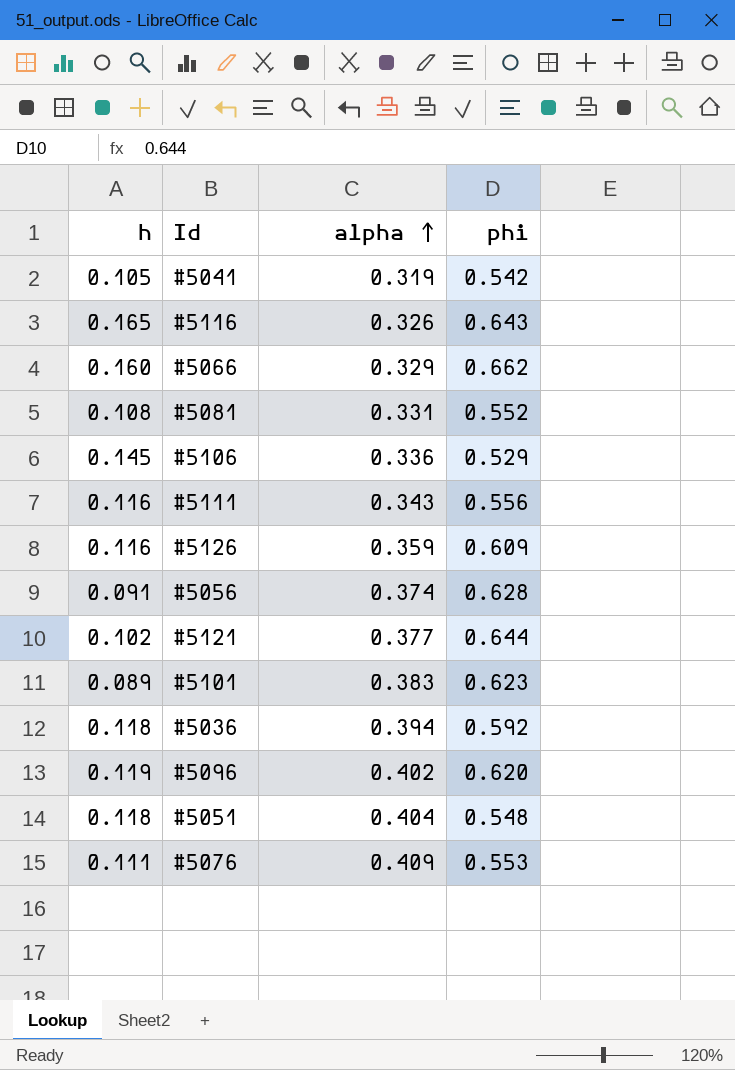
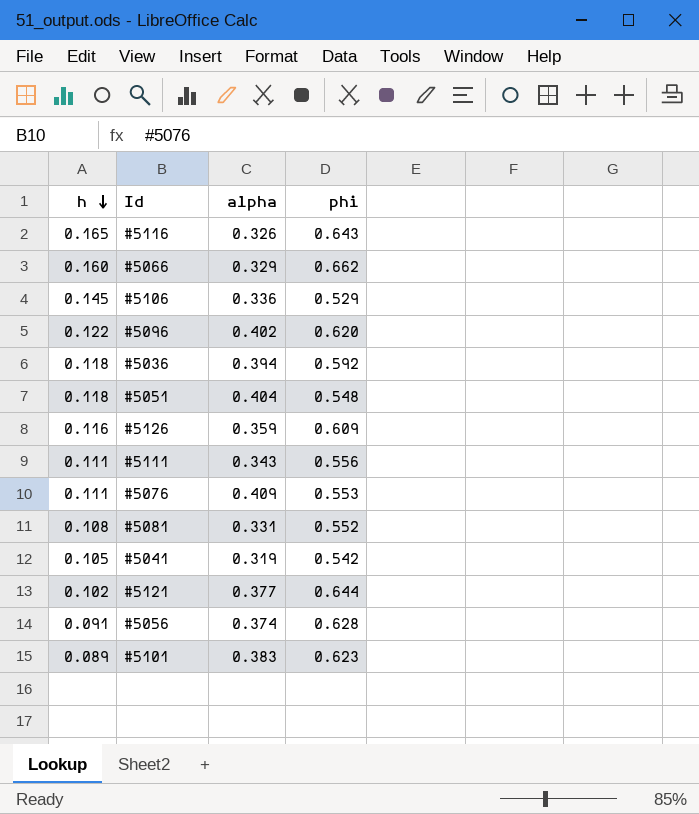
row order: alpha ascending -> h descending
#5096 | h: 0.119 -> 0.122
#5111 | h: 0.116 -> 0.111

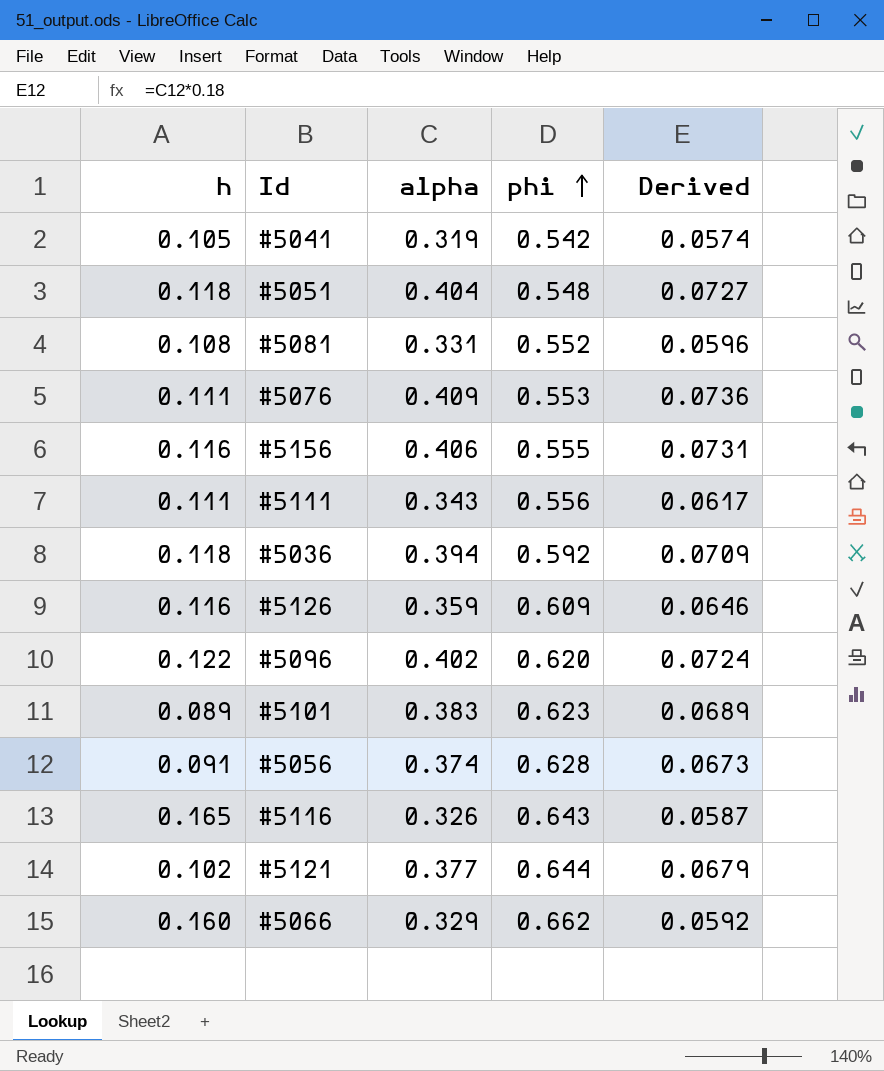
row order: h descending -> phi ascending
column Derived | formula: none -> [alpha] * 0.18
row #5106: 0.145 | 0.336 | 0.529 -> none
row #5156: none -> 0.116 | 0.406 | 0.555 | 0.0731

